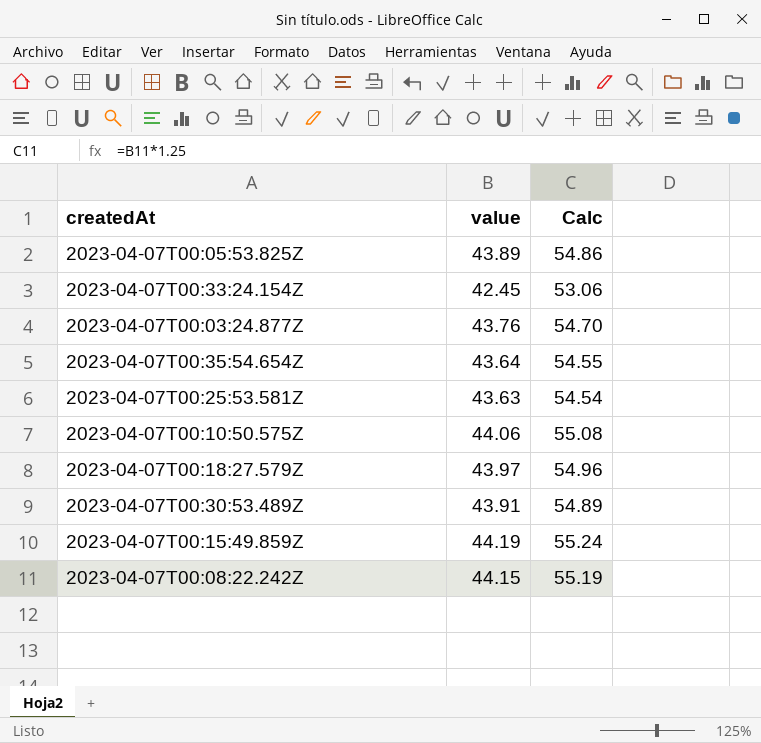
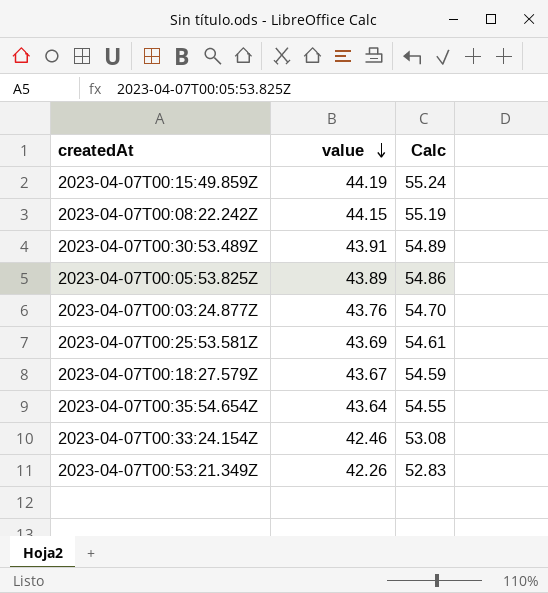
row order: none -> value descending
row 2023-04-07T00:10:50.575Z: 44.06 | 55.08 -> none
2023-04-07T00:25:53.581Z | value: 43.63 -> 43.69
2023-04-07T00:25:53.581Z | Calc: 54.54 -> 54.61
2023-04-07T00:18:27.579Z | value: 43.97 -> 43.67
2023-04-07T00:18:27.579Z | Calc: 54.96 -> 54.59
2023-04-07T00:33:24.154Z | value: 42.45 -> 42.46
2023-04-07T00:33:24.154Z | Calc: 53.06 -> 53.08
row 2023-04-07T00:53:21.349Z: none -> 42.26 | 52.83

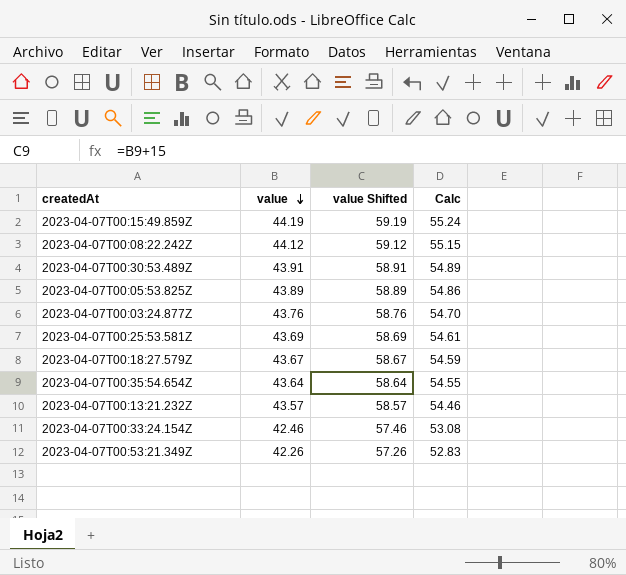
column value Shifted | formula: none -> [value] + 15
2023-04-07T00:08:22.242Z | value: 44.15 -> 44.12
2023-04-07T00:08:22.242Z | Calc: 55.19 -> 55.15
row 2023-04-07T00:13:21.232Z: none -> 43.57 | 58.57 | 54.46

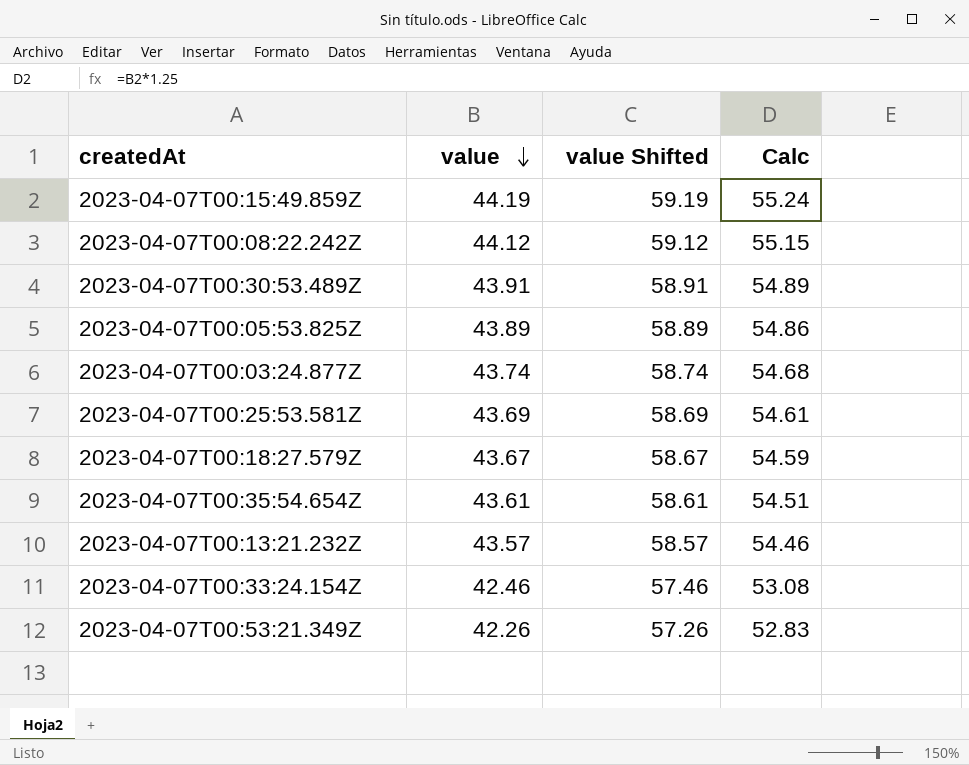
2023-04-07T00:03:24.877Z | value: 43.76 -> 43.74
2023-04-07T00:03:24.877Z | value Shifted: 58.76 -> 58.74
2023-04-07T00:03:24.877Z | Calc: 54.70 -> 54.68
2023-04-07T00:35:54.654Z | value: 43.64 -> 43.61
2023-04-07T00:35:54.654Z | value Shifted: 58.64 -> 58.61
2023-04-07T00:35:54.654Z | Calc: 54.55 -> 54.51

